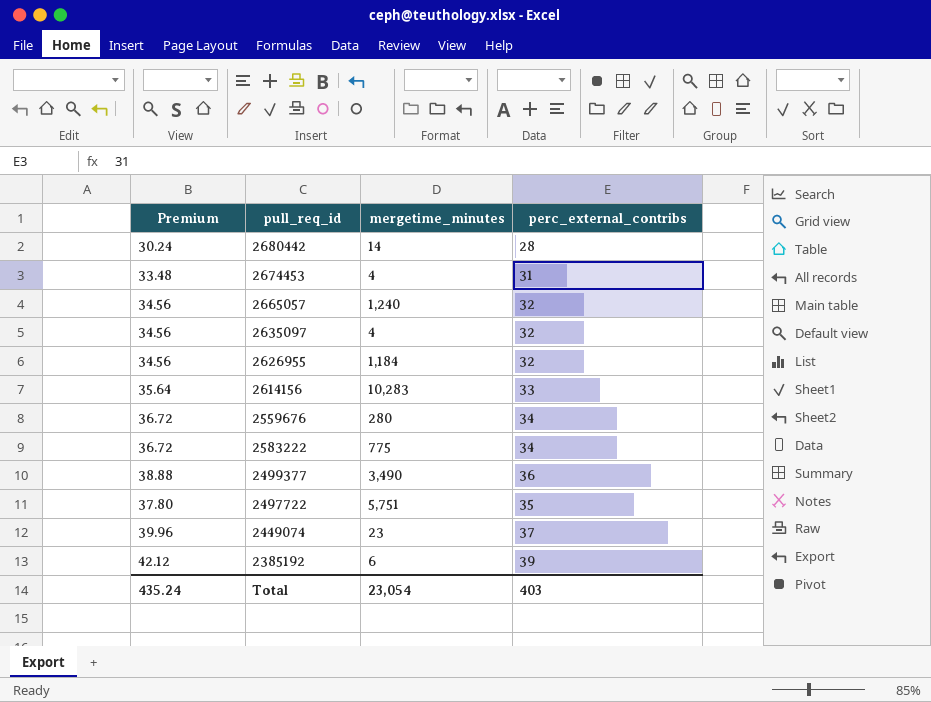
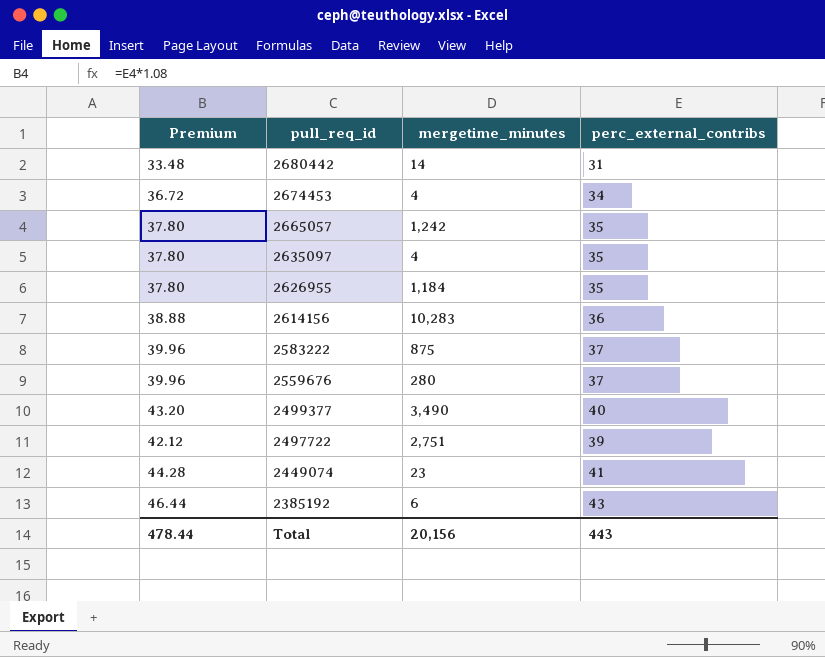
row order: none -> pull_req_id descending
2680442 | Premium: 30.24 -> 33.48
2680442 | perc_external_contribs: 28 -> 31
2674453 | Premium: 33.48 -> 36.72
2674453 | perc_external_contribs: 31 -> 34
2665057 | Premium: 34.56 -> 37.80
2665057 | mergetime_minutes: 1,240 -> 1,242
2665057 | perc_external_contribs: 32 -> 35
2635097 | Premium: 34.56 -> 37.80
2635097 | perc_external_contribs: 32 -> 35
2626955 | Premium: 34.56 -> 37.80
2626955 | perc_external_contribs: 32 -> 35
2614156 | Premium: 35.64 -> 38.88
2614156 | perc_external_contribs: 33 -> 36
2583222 | Premium: 36.72 -> 39.96
2583222 | mergetime_minutes: 775 -> 875
2583222 | perc_external_contribs: 34 -> 37
2559676 | Premium: 36.72 -> 39.96
2559676 | perc_external_contribs: 34 -> 37
2499377 | Premium: 38.88 -> 43.20
2499377 | perc_external_contribs: 36 -> 40
2497722 | Premium: 37.80 -> 42.12
2497722 | mergetime_minutes: 5,751 -> 2,751
2497722 | perc_external_contribs: 35 -> 39
2449074 | Premium: 39.96 -> 44.28
2449074 | perc_external_contribs: 37 -> 41
2385192 | Premium: 42.12 -> 46.44
2385192 | perc_external_contribs: 39 -> 43
Total | Premium: 435.24 -> 478.44
Total | mergetime_minutes: 23,054 -> 20,156
Total | perc_external_contribs: 403 -> 443

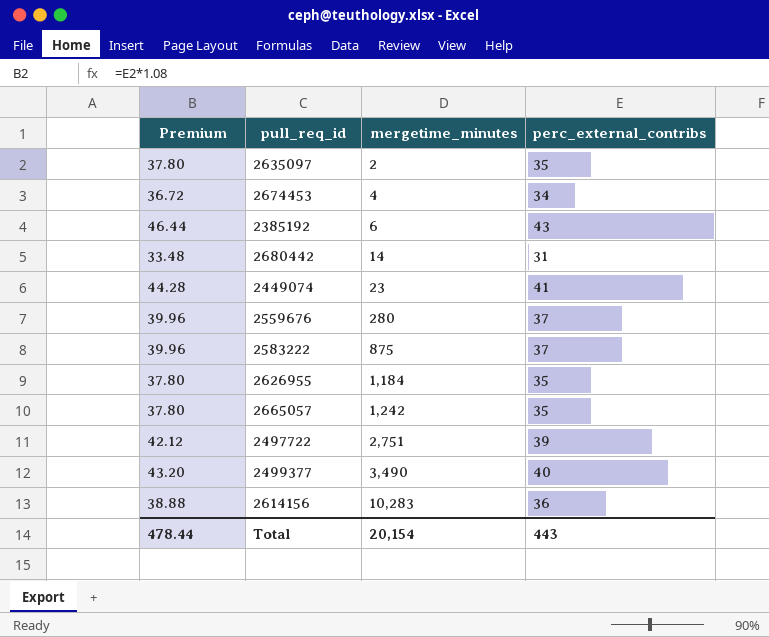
row order: pull_req_id descending -> mergetime_minutes ascending
2635097 | mergetime_minutes: 4 -> 2
Total | mergetime_minutes: 20,156 -> 20,154

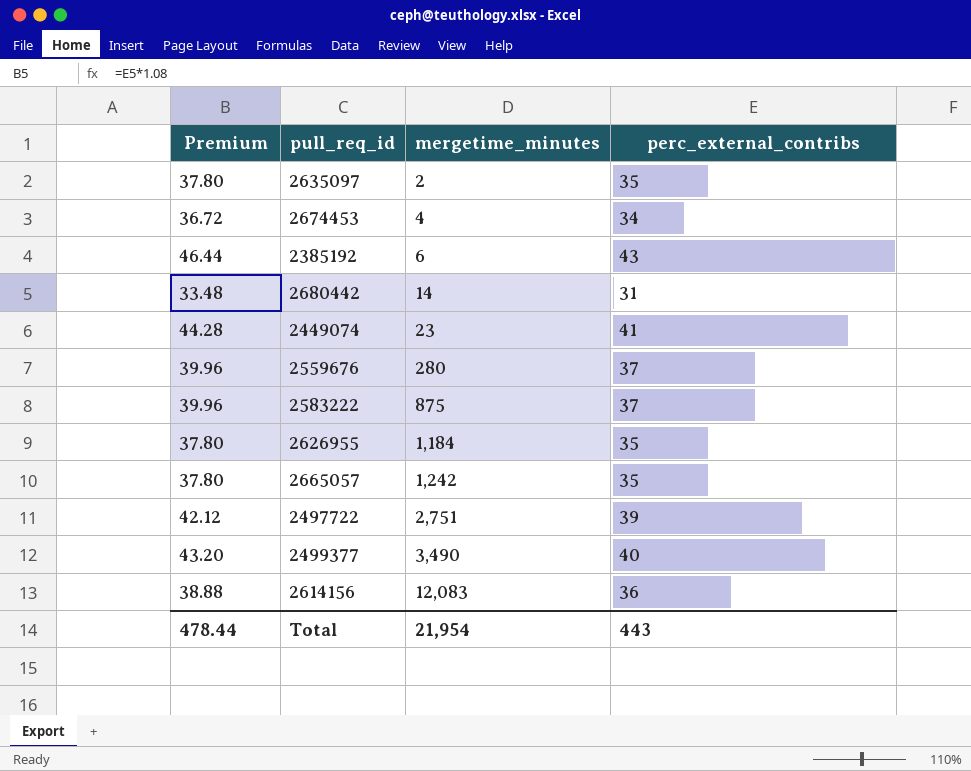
2614156 | mergetime_minutes: 10,283 -> 12,083
Total | mergetime_minutes: 20,154 -> 21,954

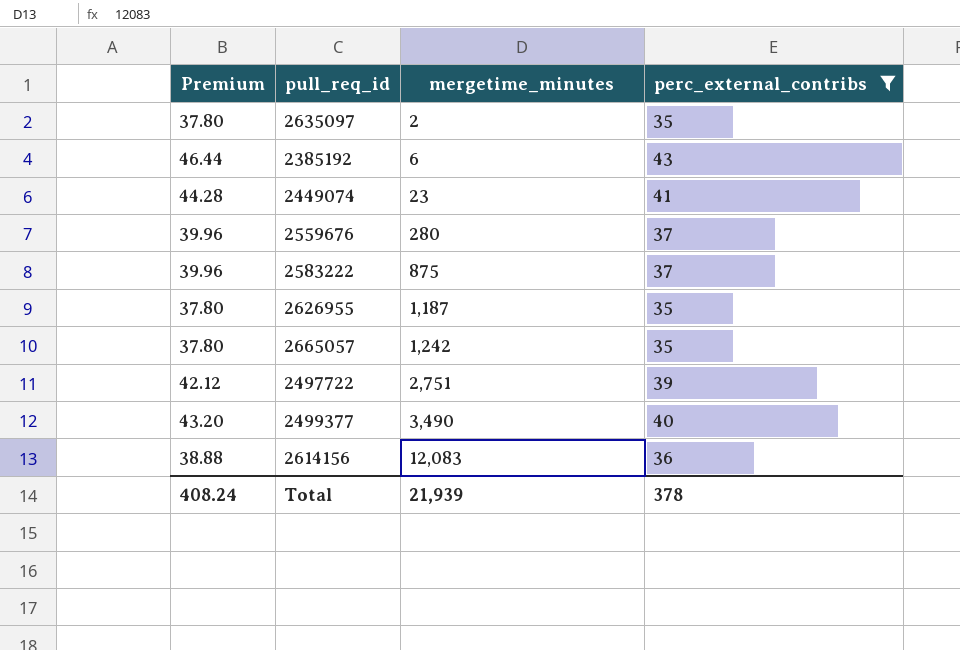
filter: none -> perc_external_contribs >= 35
2626955 | mergetime_minutes: 1,184 -> 1,187
Total | Premium: 478.44 -> 408.24
Total | mergetime_minutes: 21,954 -> 21,939
Total | perc_external_contribs: 443 -> 378

